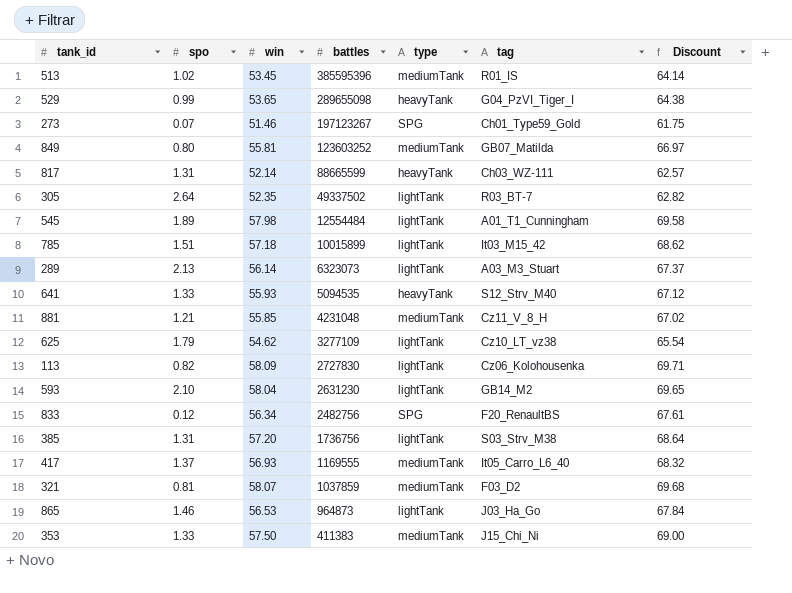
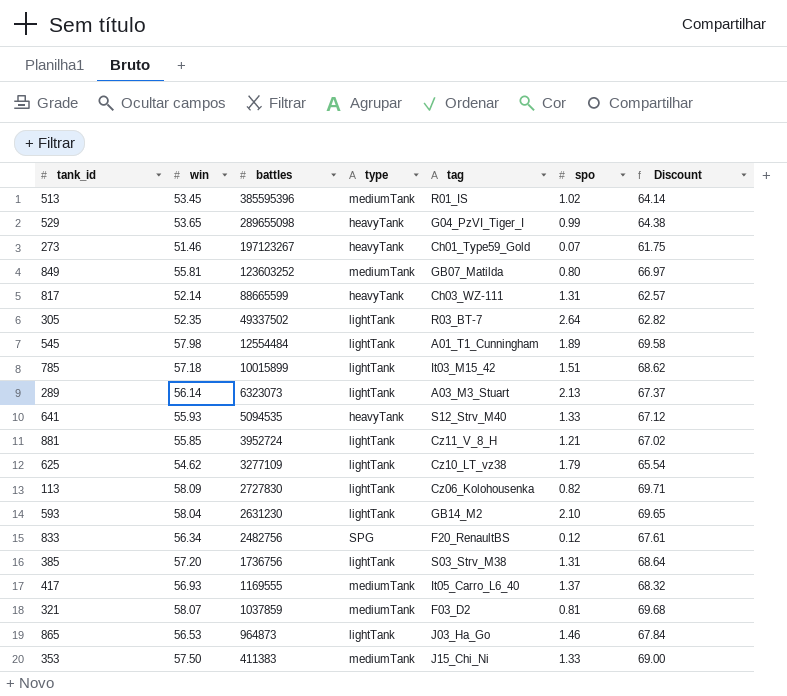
column spo | position: 2 -> 6
273 | type: SPG -> heavyTank
881 | battles: 4231048 -> 3952724
881 | type: mediumTank -> lightTank

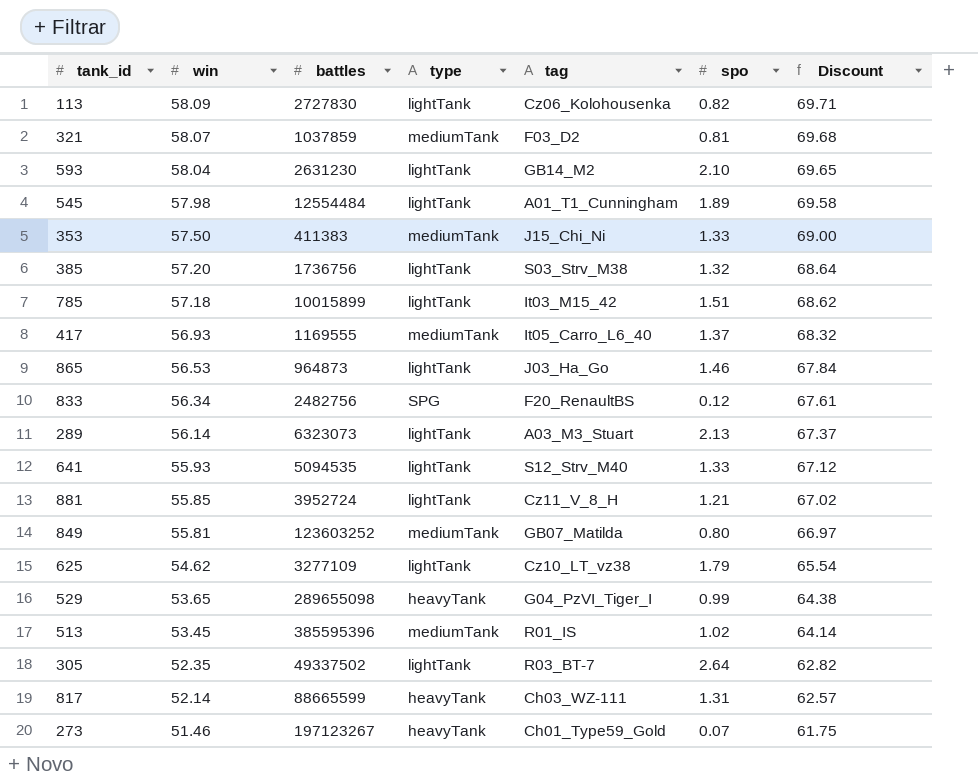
row order: battles descending -> win descending
385 | spo: 1.31 -> 1.32
641 | type: heavyTank -> lightTank

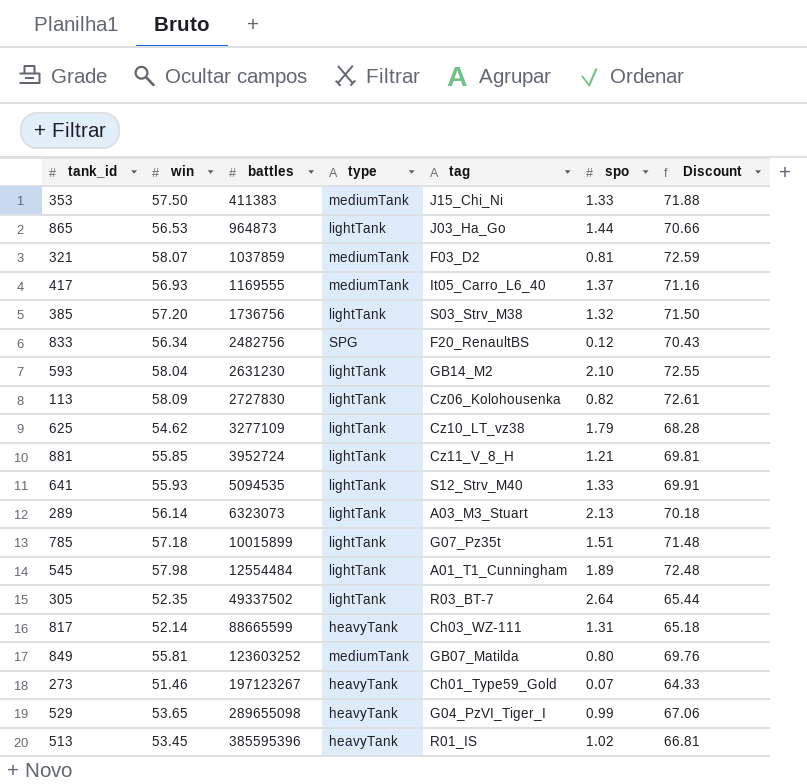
row order: win descending -> battles ascending
column Discount | formula: [win] * 1.2 -> [win] * 1.25
865 | spo: 1.46 -> 1.44
785 | tag: It03_M15_42 -> G07_Pz35t
513 | type: mediumTank -> heavyTank

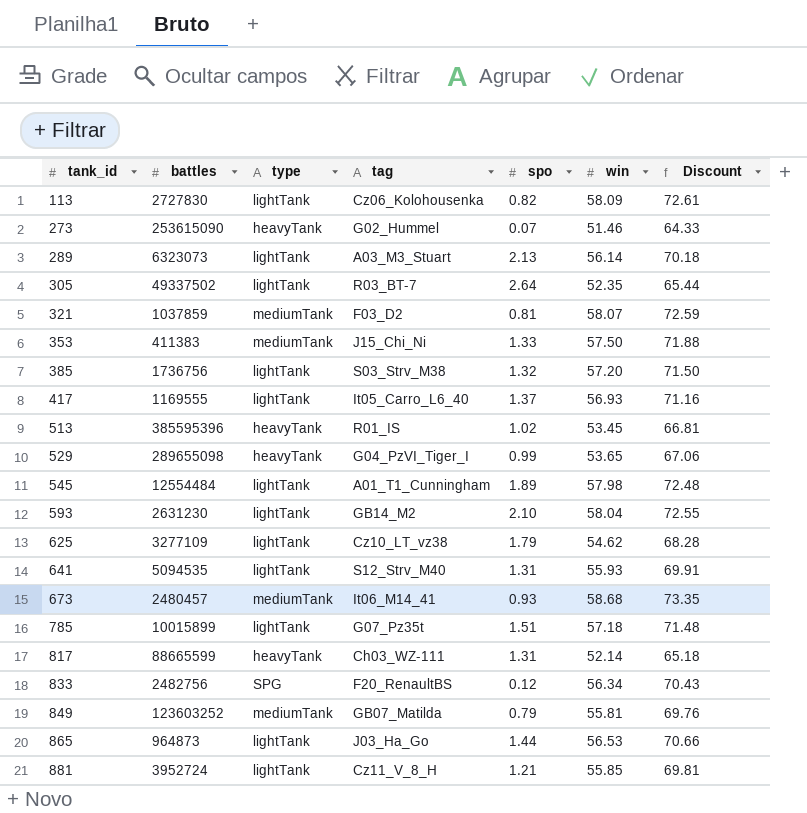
row order: battles ascending -> tank_id ascending
column win | position: 2 -> 6
273 | battles: 197123267 -> 253615090
273 | tag: Ch01_Type59_Gold -> G02_Hummel
417 | type: mediumTank -> lightTank
641 | spo: 1.33 -> 1.31
row 673: none -> 2480457 | mediumTank | It06_M14_41 | 0.93 | 58.68 | 73.35
849 | spo: 0.80 -> 0.79

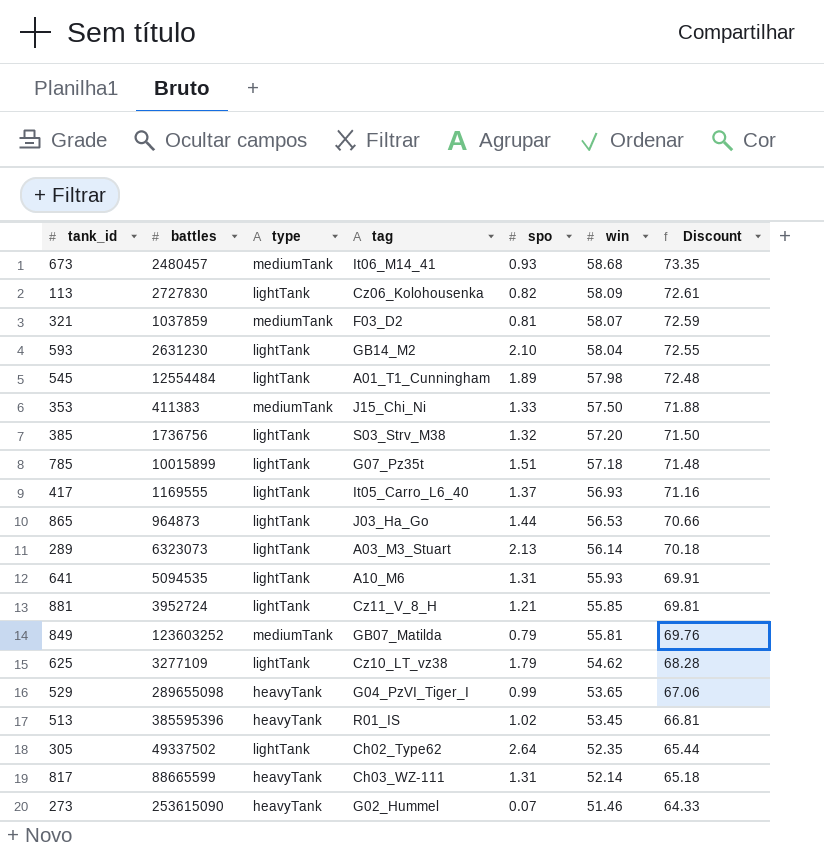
row order: tank_id ascending -> win descending
row 833: 2482756 | SPG | F20_RenaultBS | 0.12 | 56.34 | 70.43 -> none
641 | tag: S12_Strv_M40 -> A10_M6
305 | tag: R03_BT-7 -> Ch02_Type62

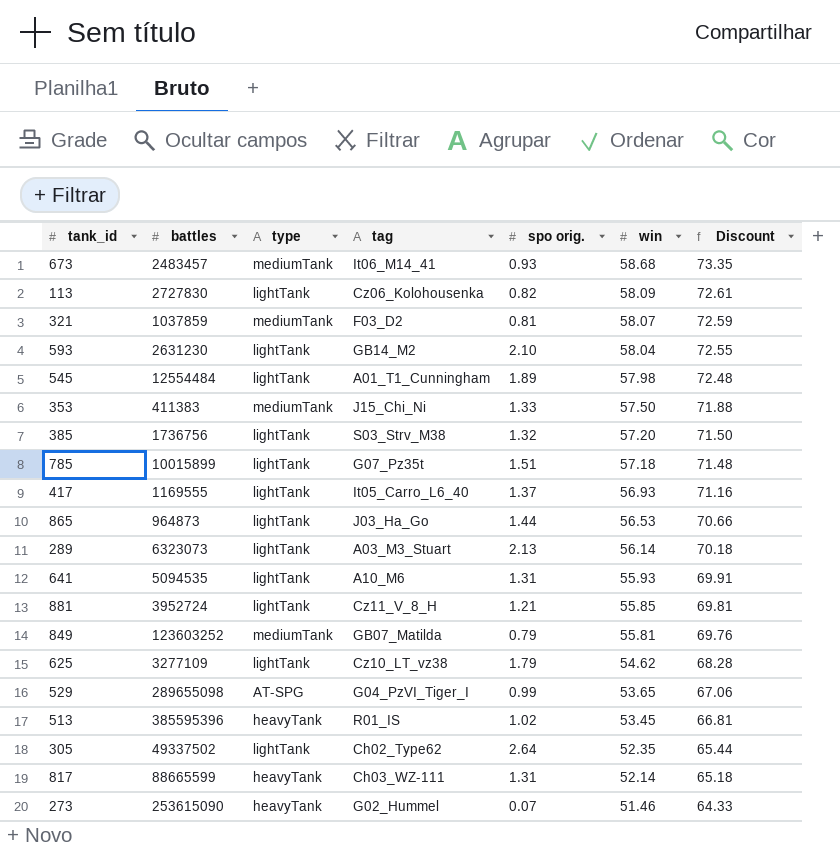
column name: spo -> spo orig.
673 | battles: 2480457 -> 2483457
529 | type: heavyTank -> AT-SPG

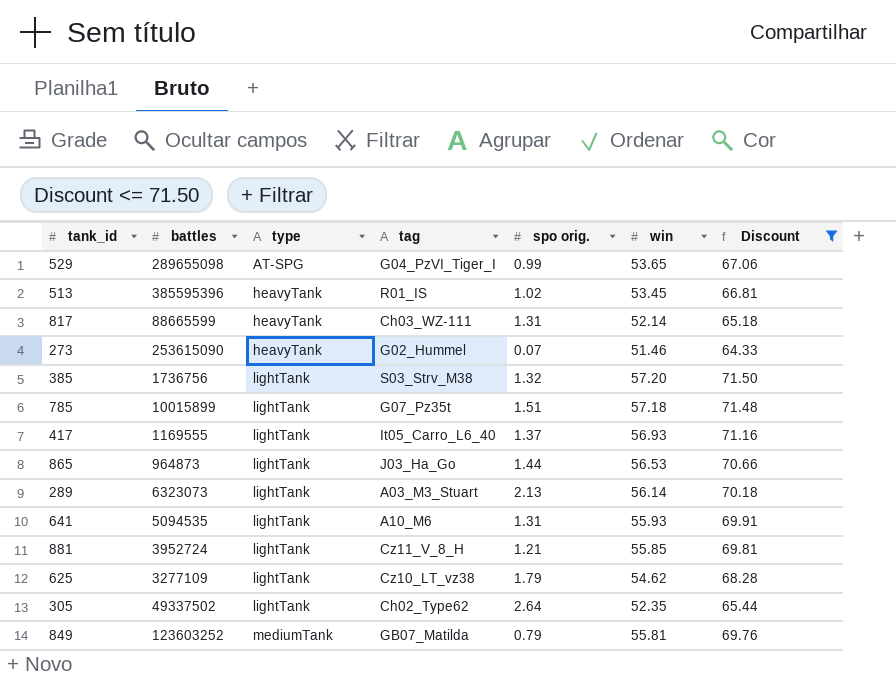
filter: none -> Discount <= 71.50
row order: win descending -> type ascending

